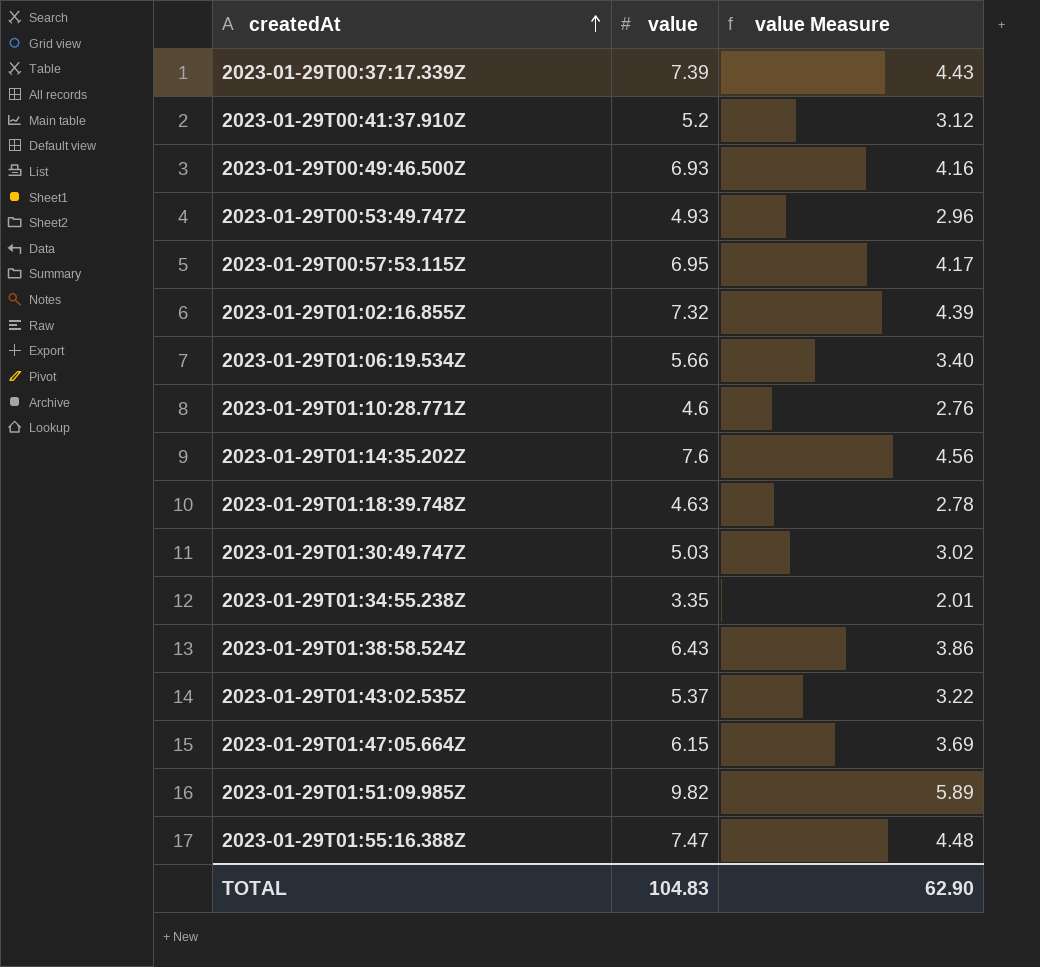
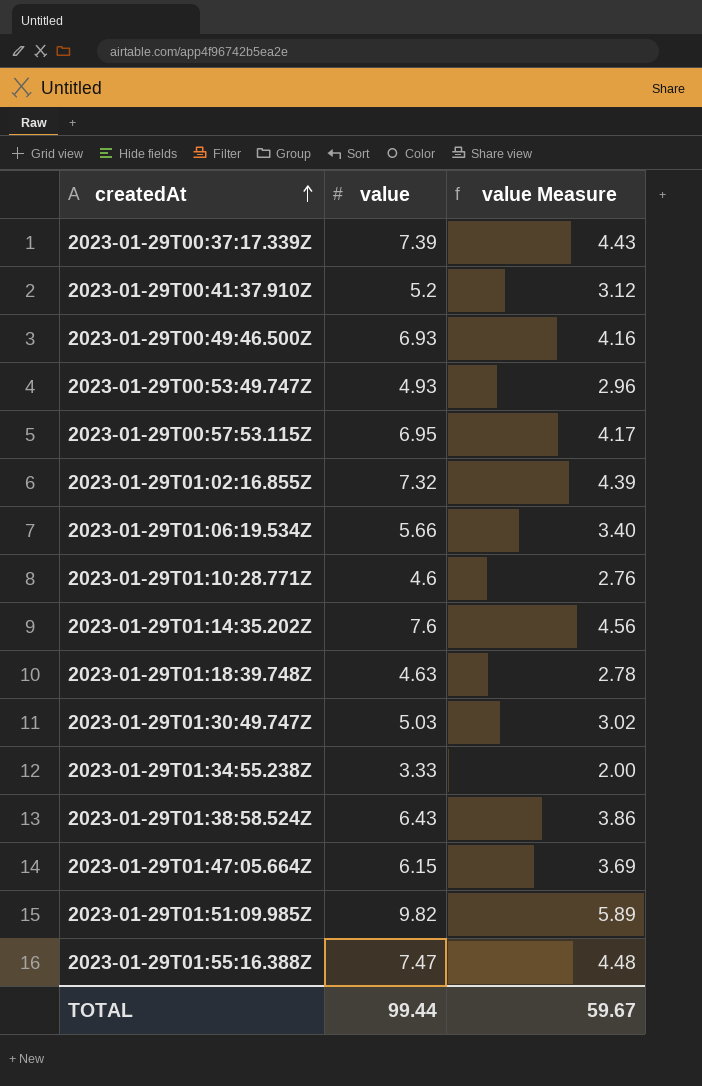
row 2023-01-29T01:43:02.535Z: 5.37 | 3.22 -> none
2023-01-29T01:34:55.238Z | value: 3.35 -> 3.33
2023-01-29T01:34:55.238Z | value Measure: 2.01 -> 2.00
TOTAL | value: 104.83 -> 99.44
TOTAL | value Measure: 62.90 -> 59.67

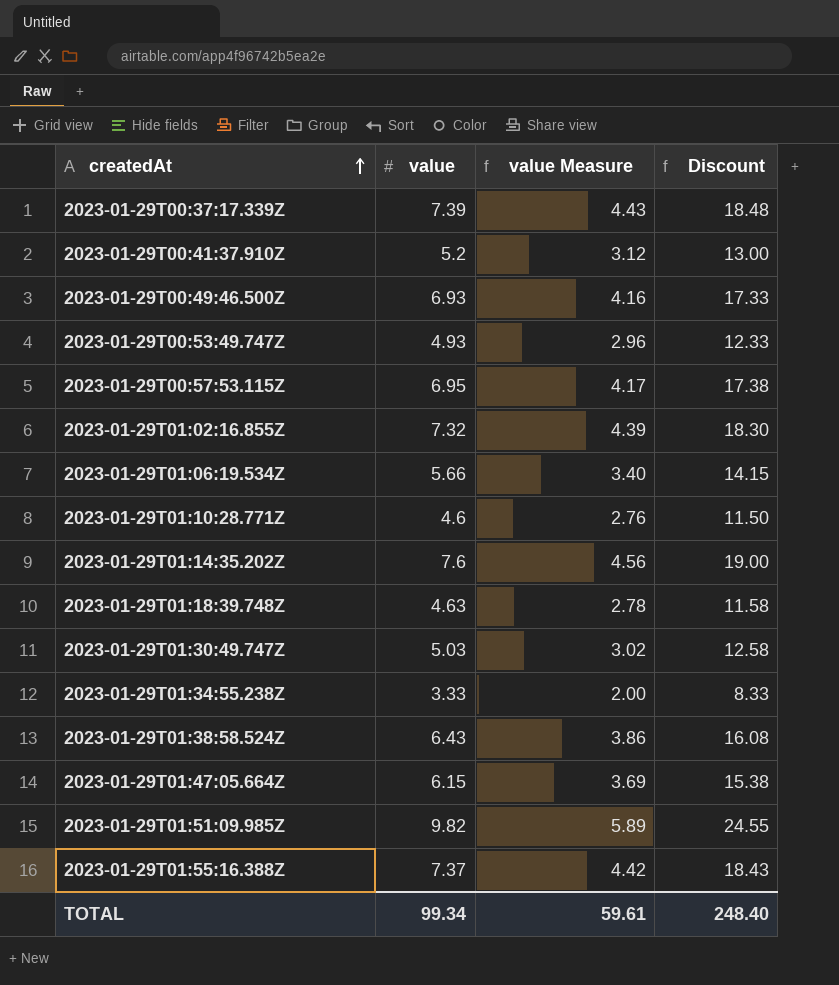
column Discount | formula: none -> [value] * 2.5
2023-01-29T01:55:16.388Z | value: 7.47 -> 7.37
2023-01-29T01:55:16.388Z | value Measure: 4.48 -> 4.42
TOTAL | value: 99.44 -> 99.34
TOTAL | value Measure: 59.67 -> 59.61

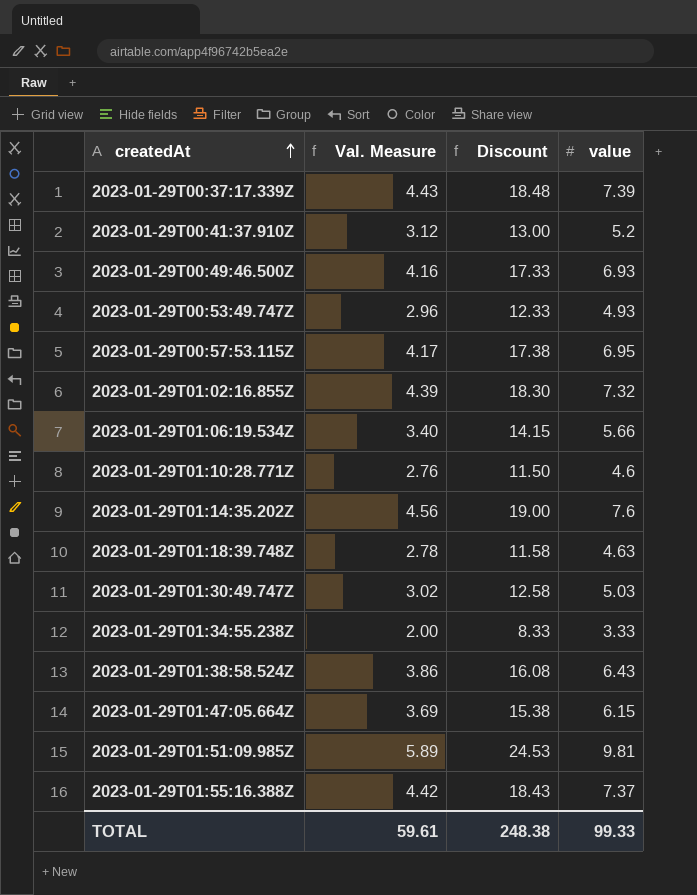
column name: value Measure -> Val. Measure
column value | position: 2 -> 4
2023-01-29T01:51:09.985Z | Discount: 24.55 -> 24.53
2023-01-29T01:51:09.985Z | value: 9.82 -> 9.81
TOTAL | Discount: 248.40 -> 248.38
TOTAL | value: 99.34 -> 99.33

